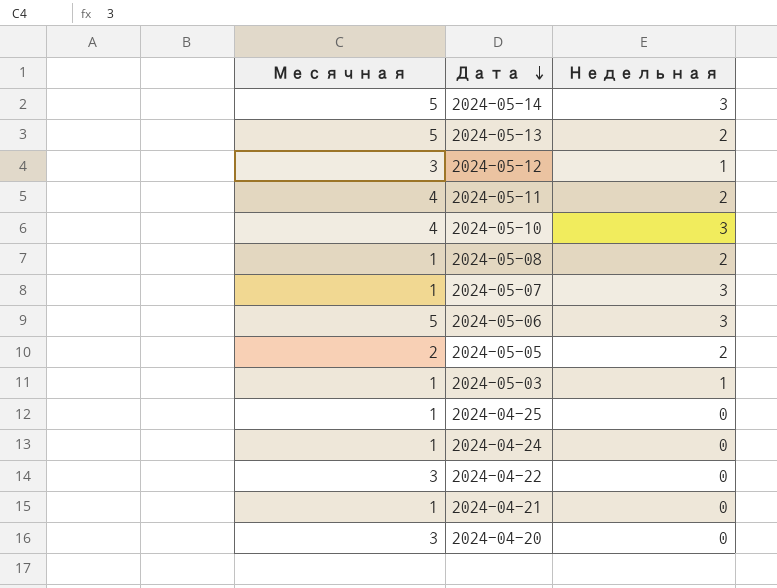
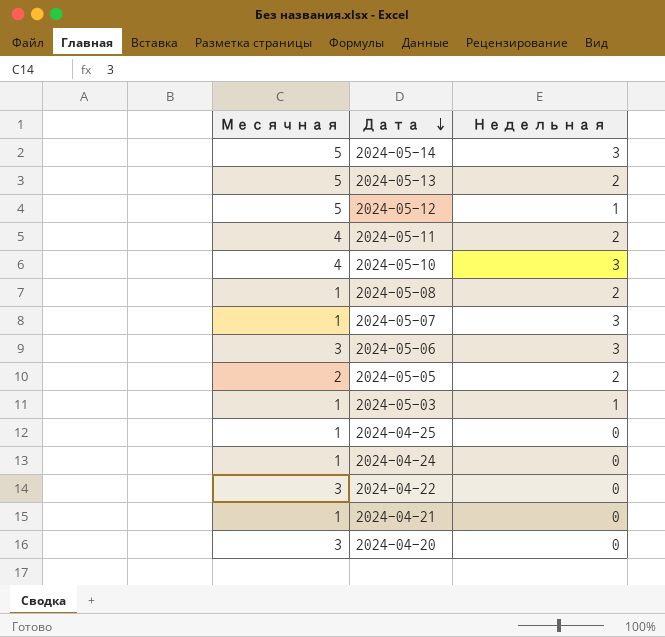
2024-05-12 | Месячная: 3 -> 5
2024-05-06 | Месячная: 5 -> 3

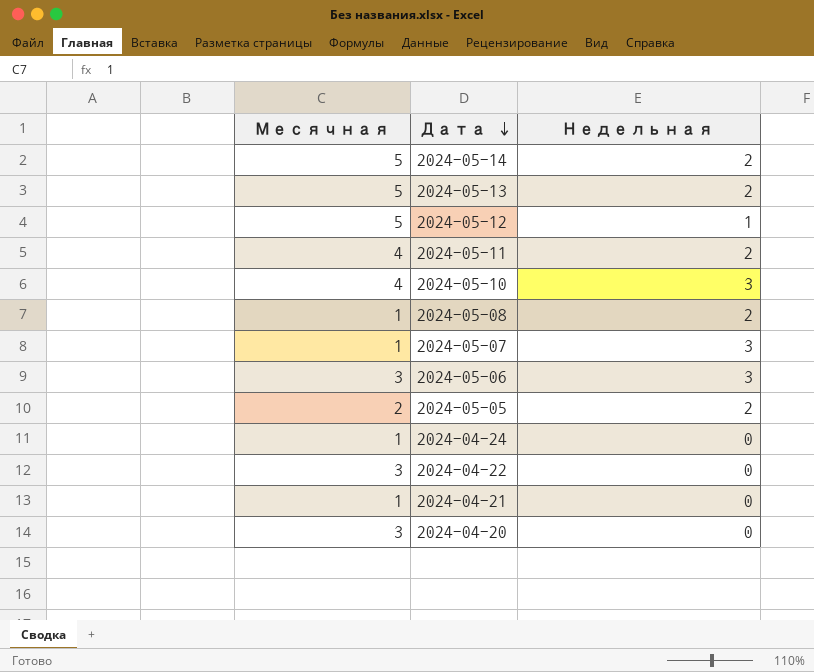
row 2024-05-03: 1 | 1 -> none
row 2024-04-25: 1 | 0 -> none
2024-05-14 | Недельная: 3 -> 2

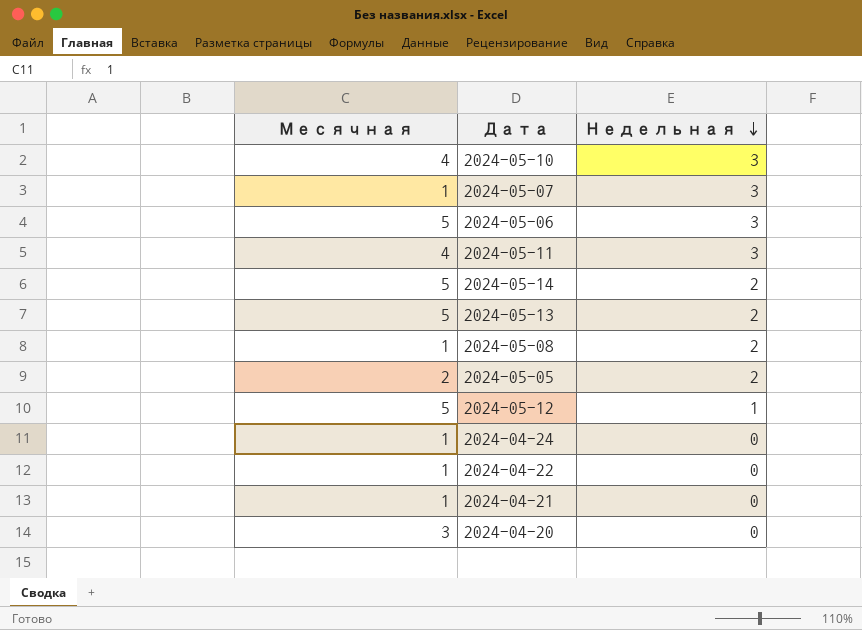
row order: Дата descending -> Недельная descending
2024-05-06 | Месячная: 3 -> 5
2024-05-11 | Недельная: 2 -> 3
2024-04-22 | Месячная: 3 -> 1

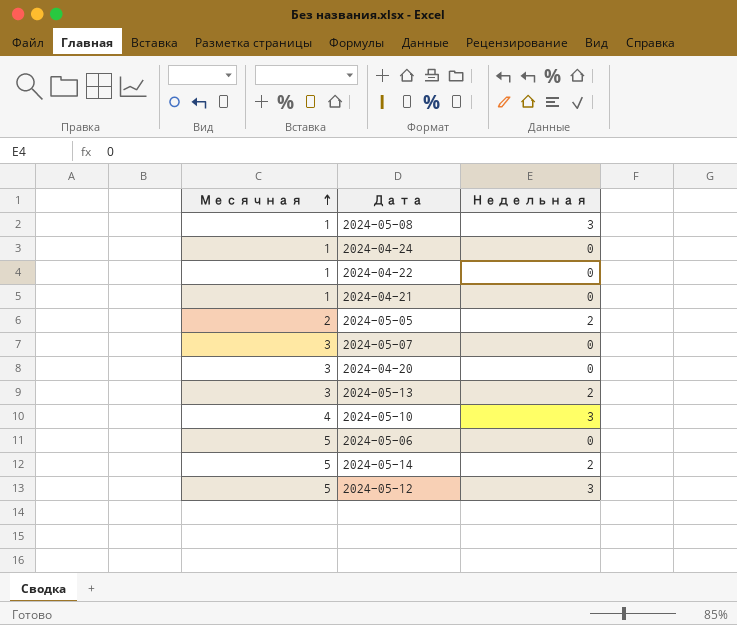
row order: Недельная descending -> Месячная ascending
row 2024-05-11: 4 | 3 -> none
2024-05-08 | Недельная: 2 -> 3
2024-05-07 | Месячная: 1 -> 3
2024-05-07 | Недельная: 3 -> 0
2024-05-13 | Месячная: 5 -> 3
2024-05-06 | Недельная: 3 -> 0
2024-05-12 | Недельная: 1 -> 3

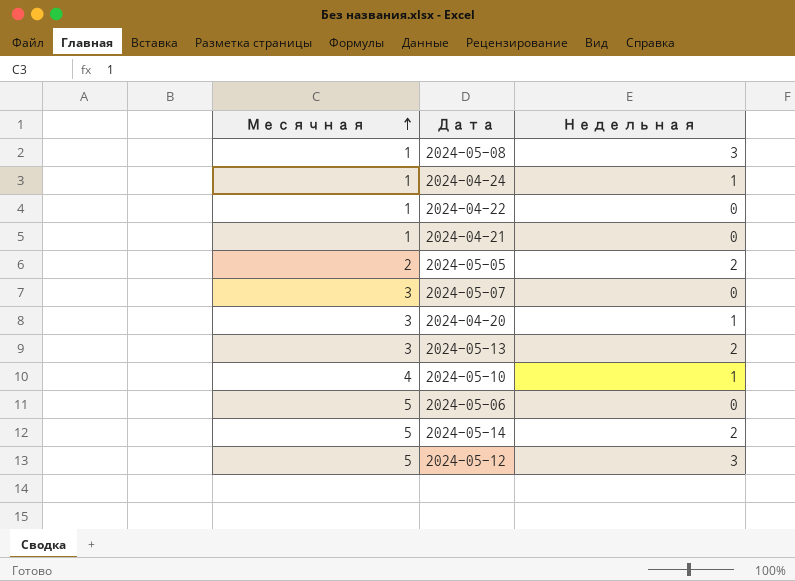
2024-04-24 | Недельная: 0 -> 1
2024-04-20 | Недельная: 0 -> 1
2024-05-10 | Недельная: 3 -> 1

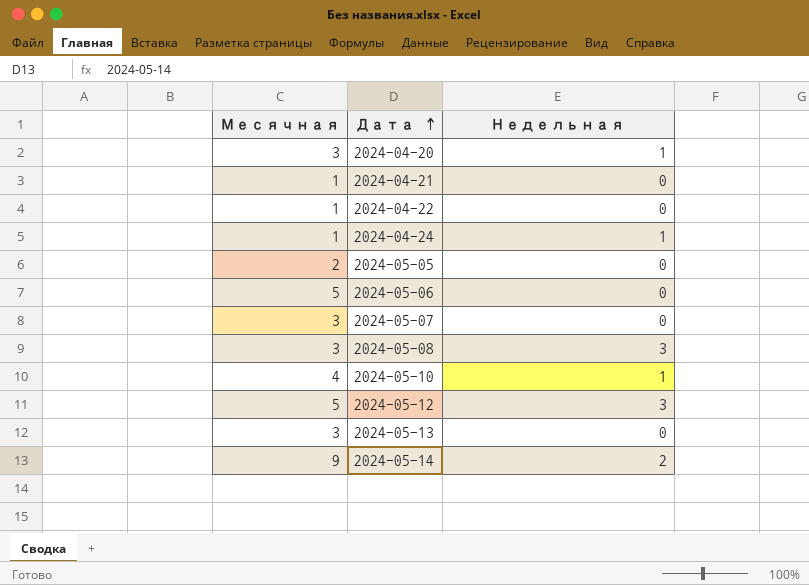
row order: Месячная ascending -> Дата ascending
2024-05-05 | Недельная: 2 -> 0
2024-05-08 | Месячная: 1 -> 3
2024-05-13 | Недельная: 2 -> 0
2024-05-14 | Месячная: 5 -> 9

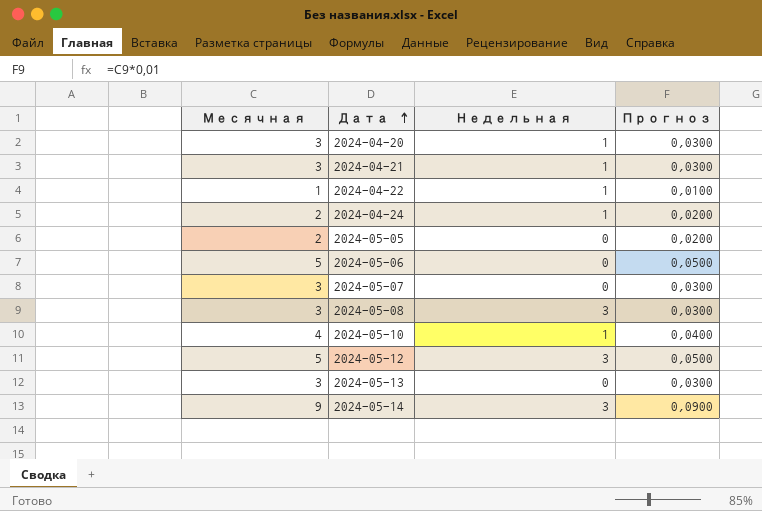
column Прогноз | formula: none -> [Месячная] * 0,01
2024-04-21 | Месячная: 1 -> 3
2024-04-21 | Недельная: 0 -> 1
2024-04-22 | Недельная: 0 -> 1
2024-04-24 | Месячная: 1 -> 2
2024-05-14 | Недельная: 2 -> 3

